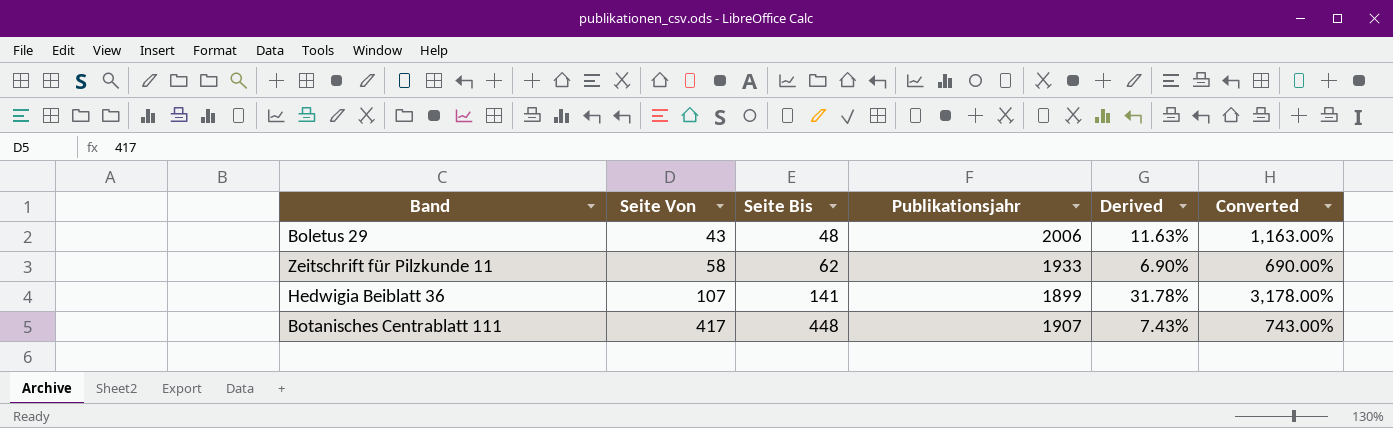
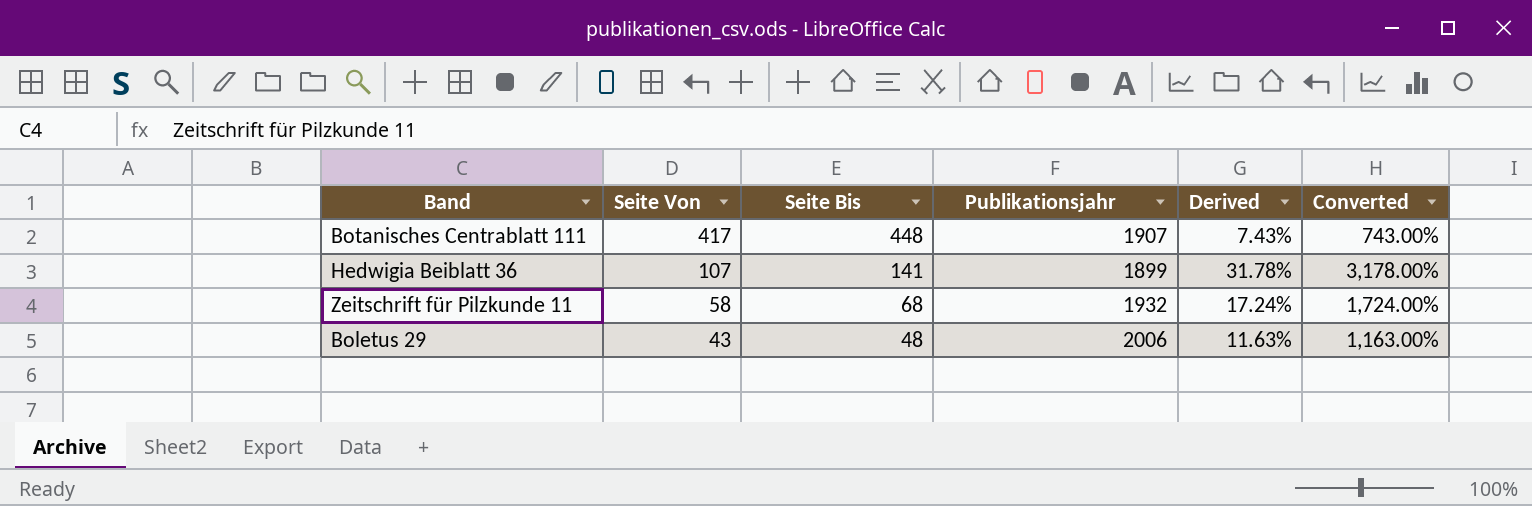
row order: Seite Von ascending -> Seite Von descending
Zeitschrift für Pilzkunde 11 | Seite Bis: 62 -> 68
Zeitschrift für Pilzkunde 11 | Publikationsjahr: 1933 -> 1932
Zeitschrift für Pilzkunde 11 | Derived: 6.90% -> 17.24%
Zeitschrift für Pilzkunde 11 | Converted: 690.00% -> 1,724.00%

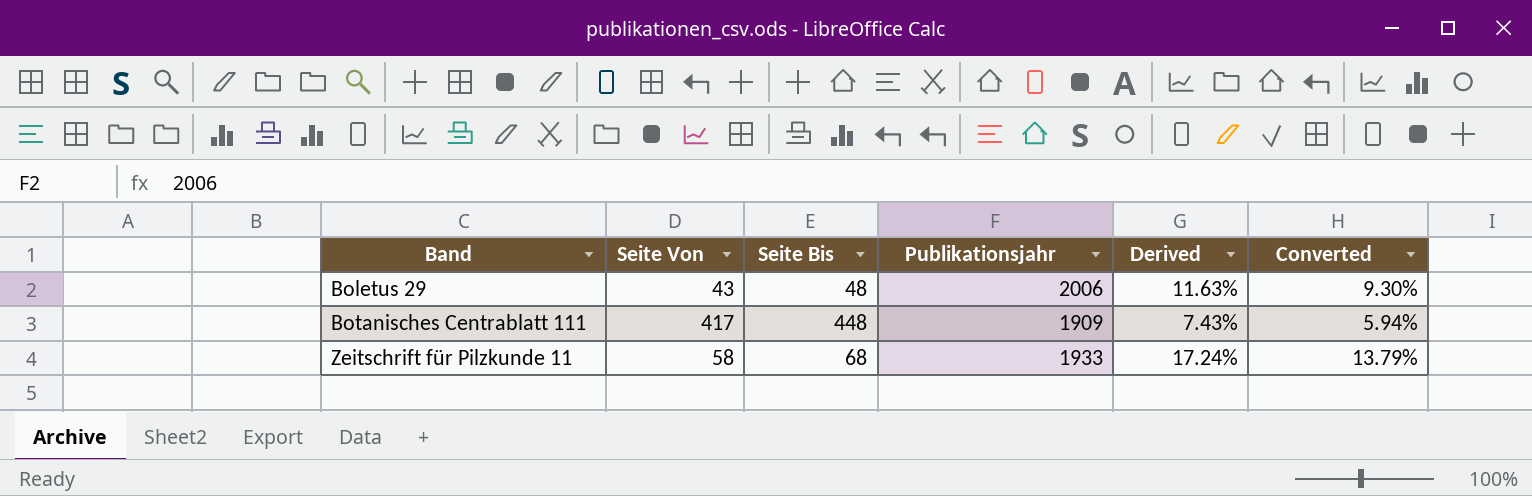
row order: Seite Von descending -> Band ascending
column Converted | formula: [Derived] * 100 -> [Derived] * 0.8
row Hedwigia Beiblatt 36: 107 | 141 | 1899 | 31.78% | 3,178.00% -> none
Botanisches Centrablatt 111 | Publikationsjahr: 1907 -> 1909
Zeitschrift für Pilzkunde 11 | Publikationsjahr: 1932 -> 1933

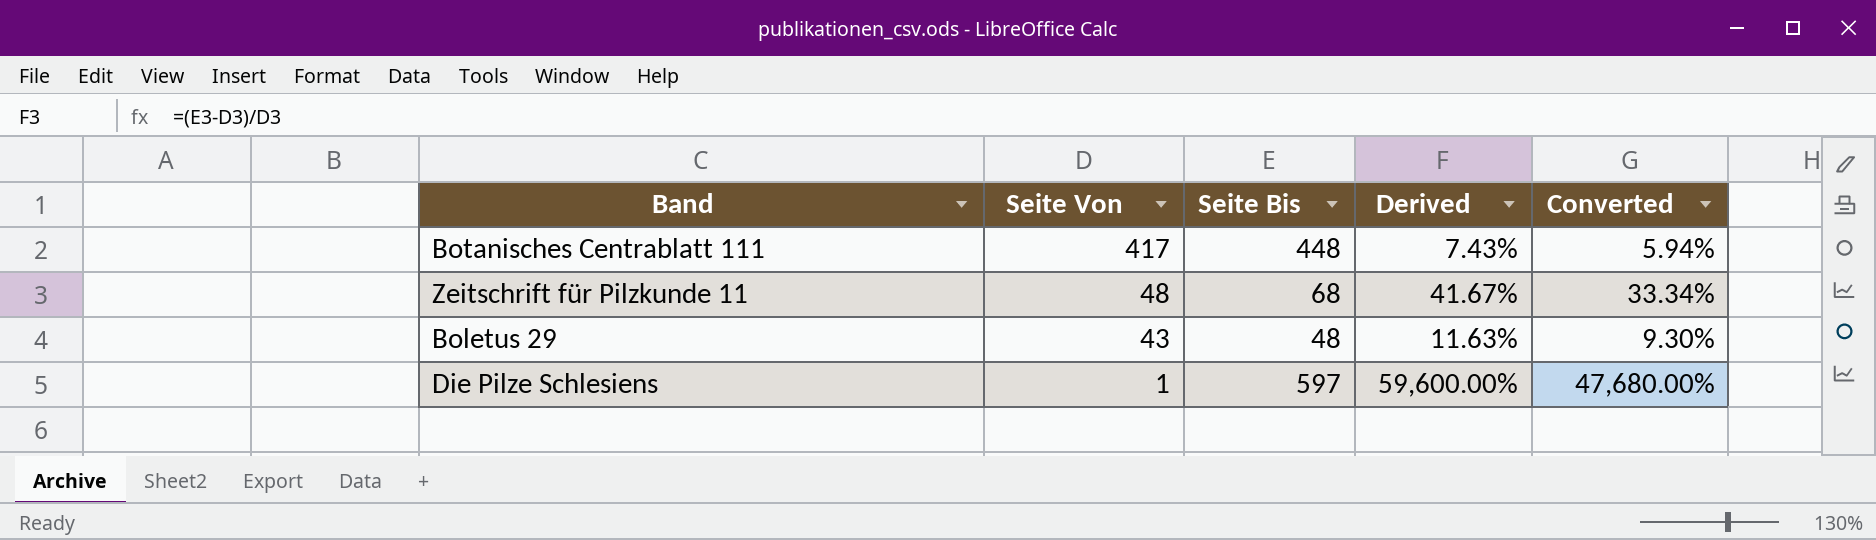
row order: Band ascending -> Seite Von descending
column Publikationsjahr | position: 4 -> none
Zeitschrift für Pilzkunde 11 | Seite Von: 58 -> 48
Zeitschrift für Pilzkunde 11 | Derived: 17.24% -> 41.67%
Zeitschrift für Pilzkunde 11 | Converted: 13.79% -> 33.34%
row Die Pilze Schlesiens: none -> 1 | 597 | 59,600.00% | 47,680.00%

